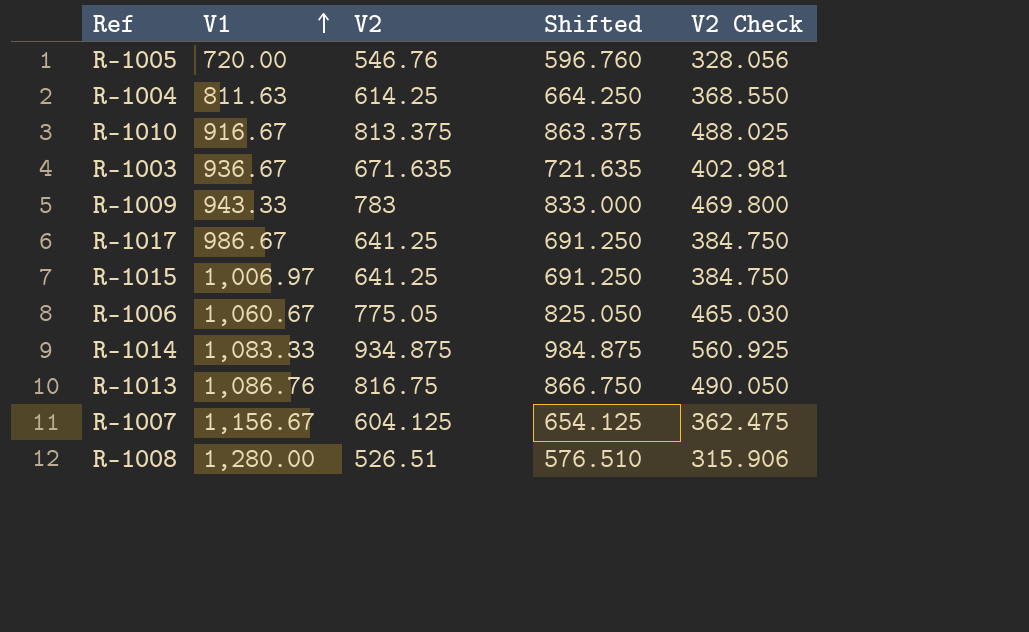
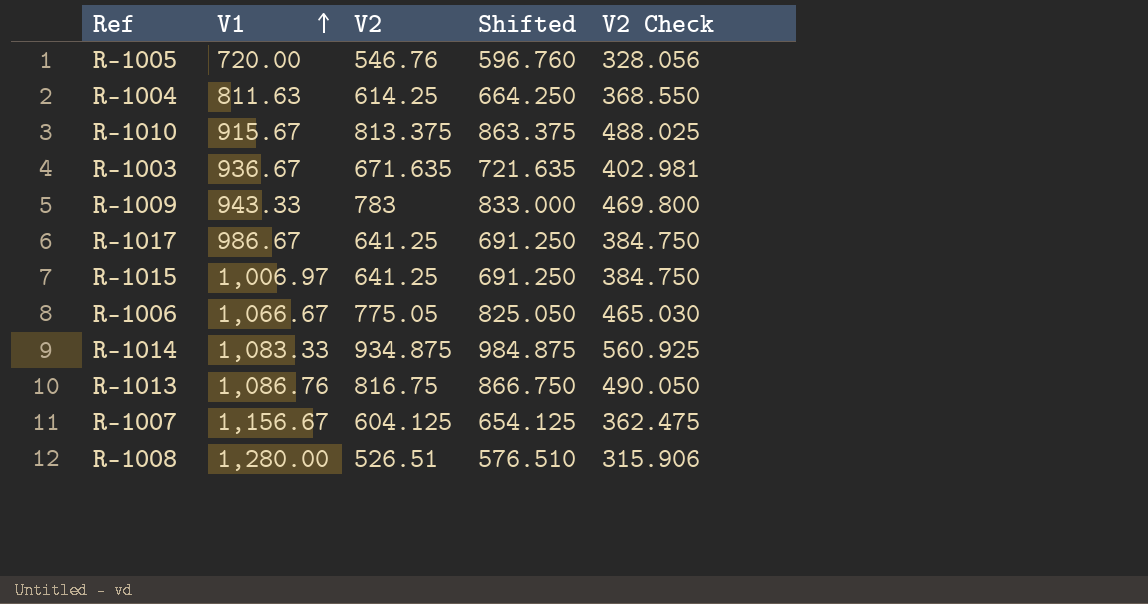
R-1010 | V1: 916.67 -> 915.67
R-1006 | V1: 1,060.67 -> 1,066.67

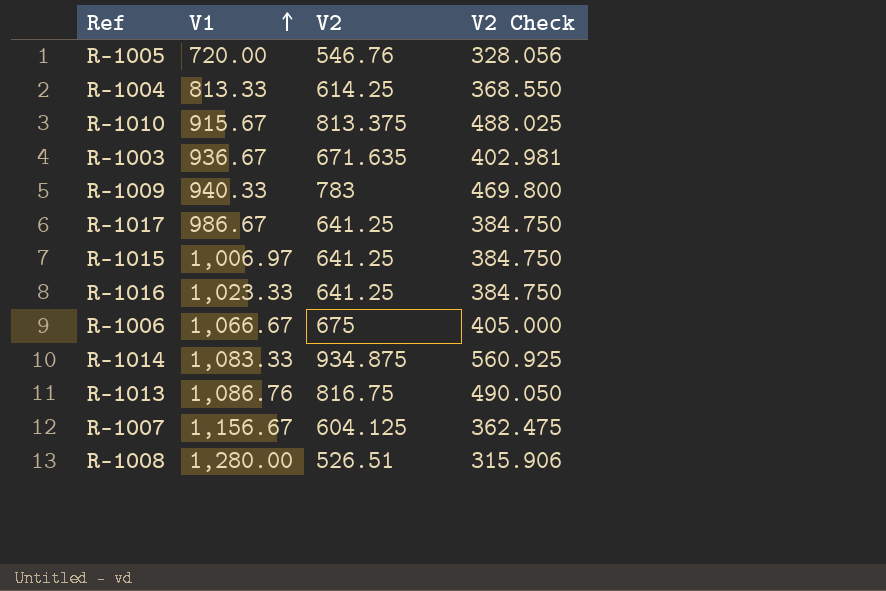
column Shifted | formula: [V2] + 50 -> none
R-1004 | V1: 811.63 -> 813.33
R-1009 | V1: 943.33 -> 940.33
row R-1016: none -> 1,023.33 | 641.25 | 384.750
R-1006 | V2: 775.05 -> 675
R-1006 | V2 Check: 465.030 -> 405.000

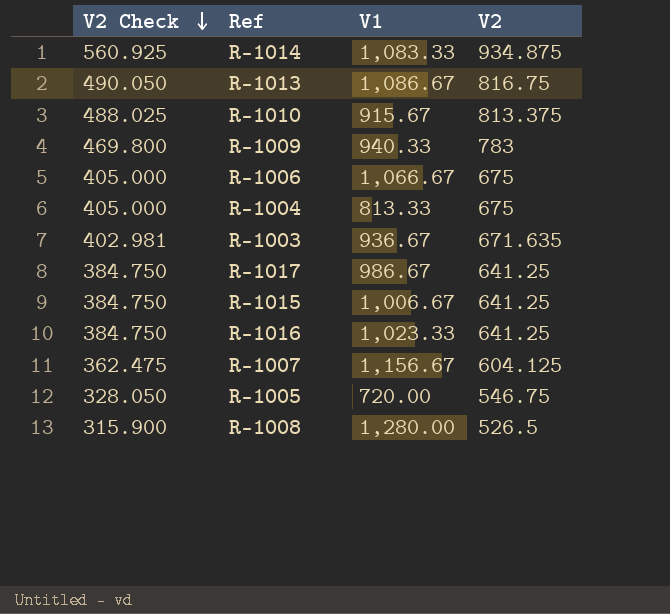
row order: V1 ascending -> V2 Check descending
column V2 Check | position: 4 -> 1
R-1013 | V1: 1,086.76 -> 1,086.67
R-1004 | V2 Check: 368.550 -> 405.000
R-1004 | V2: 614.25 -> 675
R-1015 | V1: 1,006.97 -> 1,006.67
R-1005 | V2 Check: 328.056 -> 328.050
R-1005 | V2: 546.76 -> 546.75
R-1008 | V2 Check: 315.906 -> 315.900
R-1008 | V2: 526.51 -> 526.5

